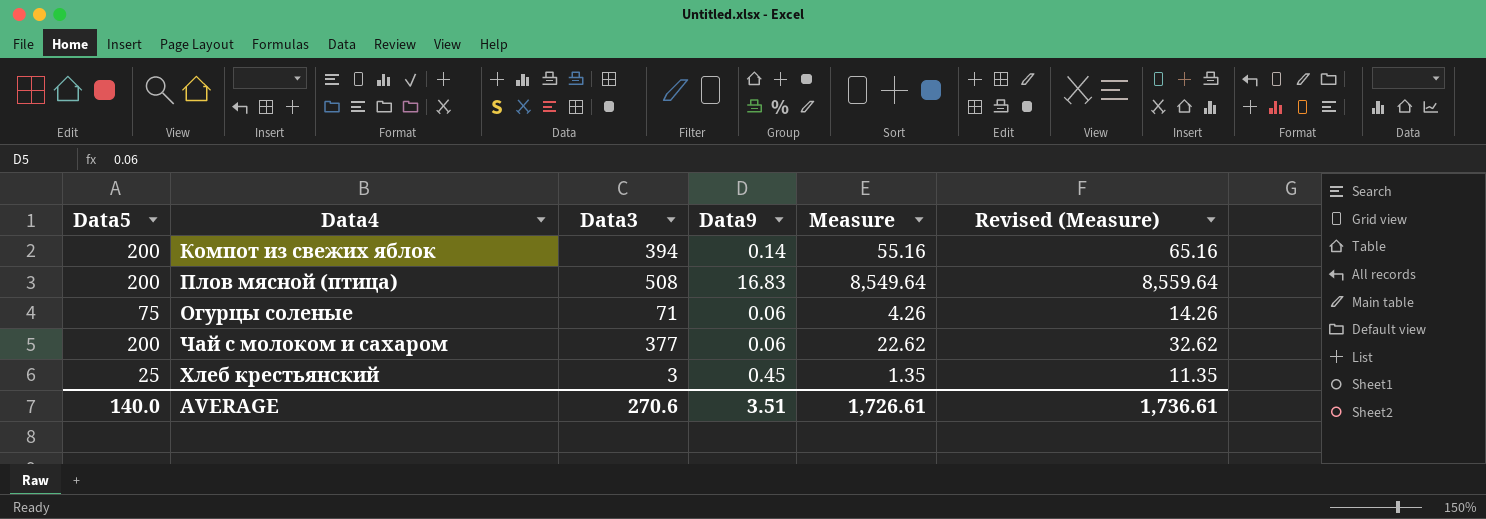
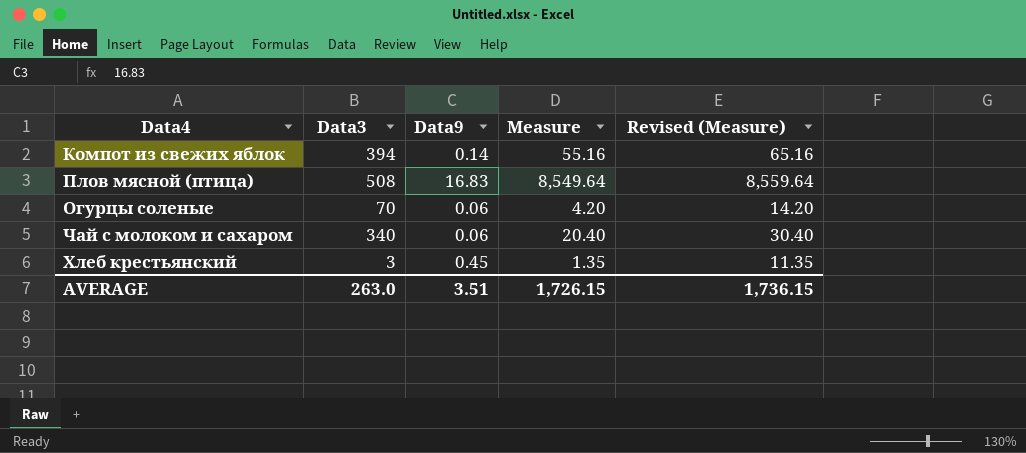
column Data5 | position: 1 -> none
Огурцы соленые | Data3: 71 -> 70
Огурцы соленые | Measure: 4.26 -> 4.20
Огурцы соленые | Revised (Measure): 14.26 -> 14.20
Чай с молоком и сахаром | Data3: 377 -> 340
Чай с молоком и сахаром | Measure: 22.62 -> 20.40
Чай с молоком и сахаром | Revised (Measure): 32.62 -> 30.40
AVERAGE | Data3: 270.6 -> 263.0
AVERAGE | Measure: 1,726.61 -> 1,726.15
AVERAGE | Revised (Measure): 1,736.61 -> 1,736.15

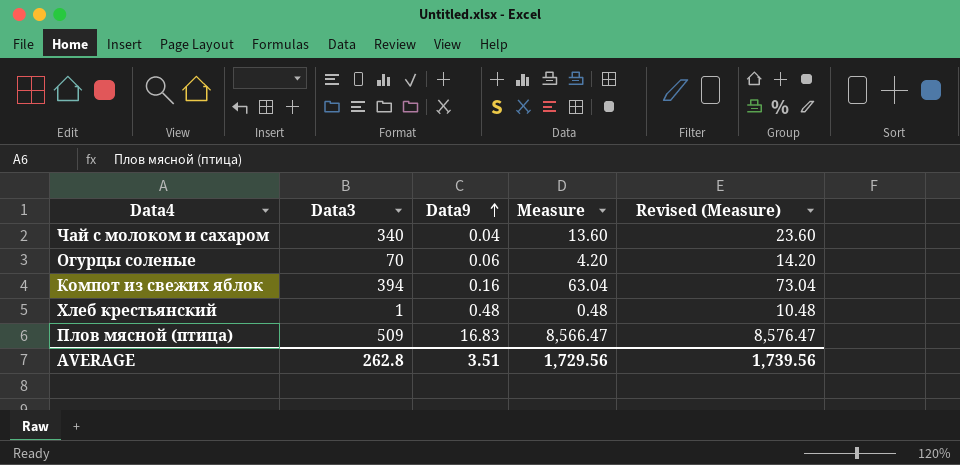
row order: none -> Data9 ascending
Чай с молоком и сахаром | Data9: 0.06 -> 0.04
Чай с молоком и сахаром | Measure: 20.40 -> 13.60
Чай с молоком и сахаром | Revised (Measure): 30.40 -> 23.60
Компот из свежих яблок | Data9: 0.14 -> 0.16
Компот из свежих яблок | Measure: 55.16 -> 63.04
Компот из свежих яблок | Revised (Measure): 65.16 -> 73.04
Хлеб крестьянский | Data3: 3 -> 1
Хлеб крестьянский | Data9: 0.45 -> 0.48
Хлеб крестьянский | Measure: 1.35 -> 0.48
Хлеб крестьянский | Revised (Measure): 11.35 -> 10.48
Плов мясной (птица) | Data3: 508 -> 509
Плов мясной (птица) | Measure: 8,549.64 -> 8,566.47
Плов мясной (птица) | Revised (Measure): 8,559.64 -> 8,576.47
AVERAGE | Data3: 263.0 -> 262.8
AVERAGE | Measure: 1,726.15 -> 1,729.56
AVERAGE | Revised (Measure): 1,736.15 -> 1,739.56

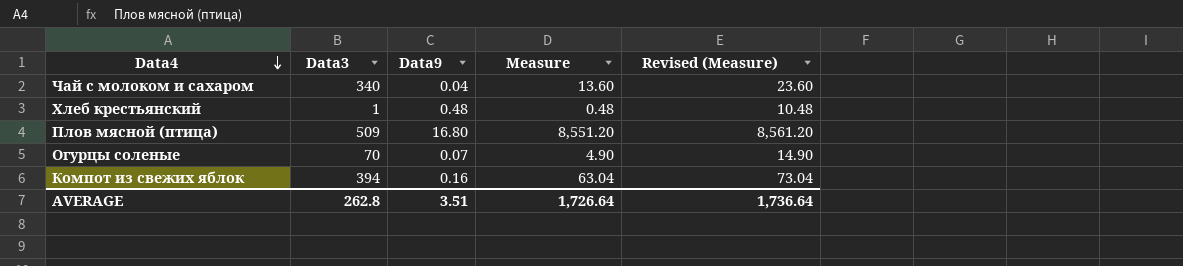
row order: Data9 ascending -> Data4 descending
Плов мясной (птица) | Data9: 16.83 -> 16.80
Плов мясной (птица) | Measure: 8,566.47 -> 8,551.20
Плов мясной (птица) | Revised (Measure): 8,576.47 -> 8,561.20
Огурцы соленые | Data9: 0.06 -> 0.07
Огурцы соленые | Measure: 4.20 -> 4.90
Огурцы соленые | Revised (Measure): 14.20 -> 14.90
AVERAGE | Measure: 1,729.56 -> 1,726.64
AVERAGE | Revised (Measure): 1,739.56 -> 1,736.64

